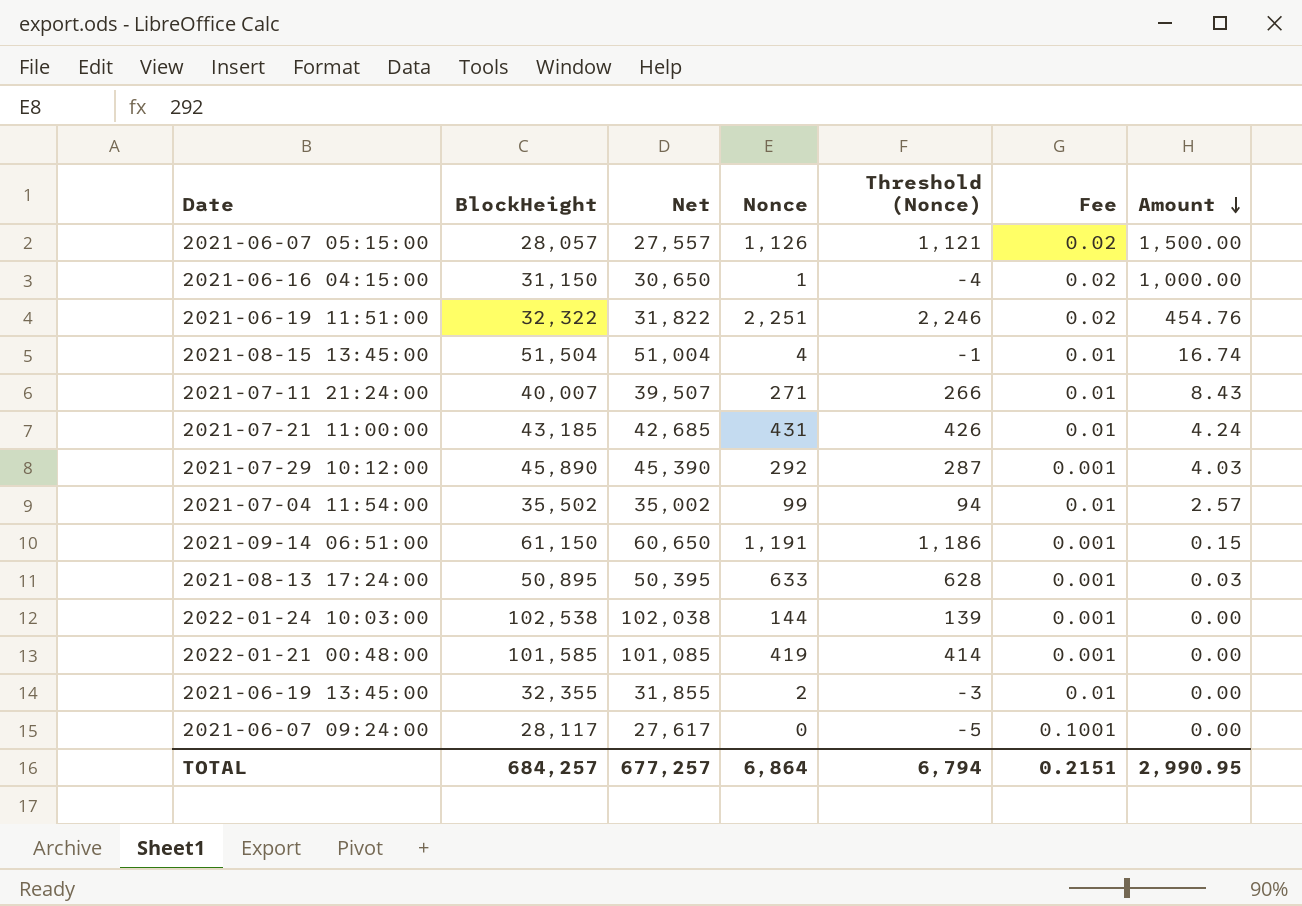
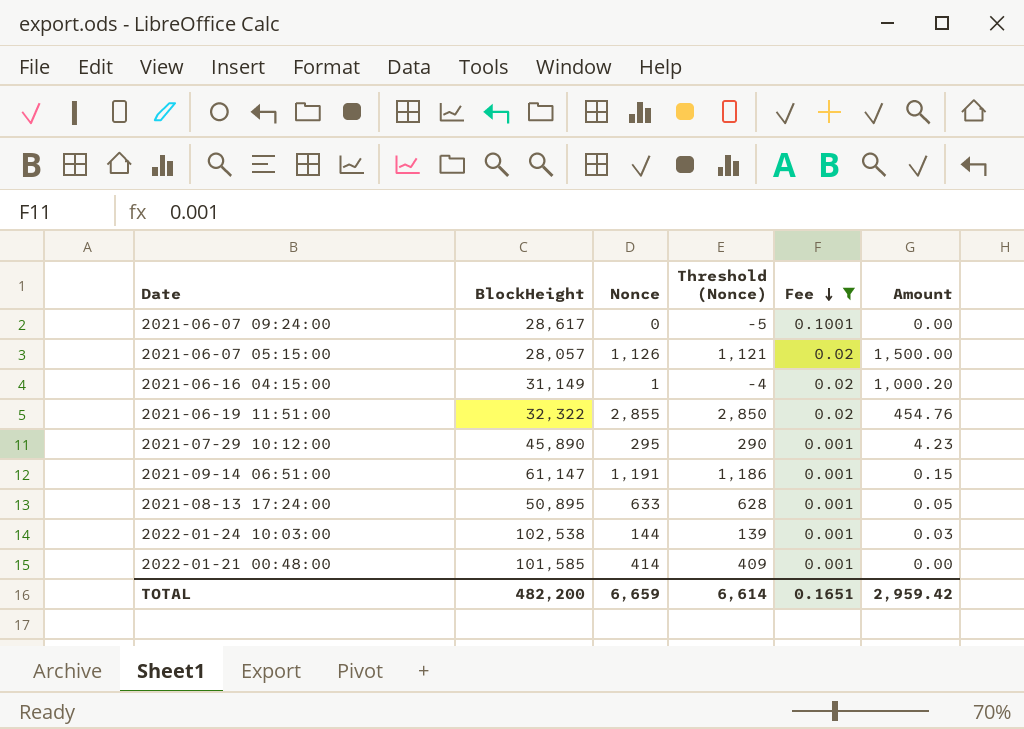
filter: none -> Fee != 0.01
row order: Amount descending -> Fee descending
column Net | formula: [BlockHeight] - 500 -> none
2021-06-07 09:24:00 | BlockHeight: 28,117 -> 28,617
2021-06-16 04:15:00 | BlockHeight: 31,150 -> 31,149
2021-06-16 04:15:00 | Amount: 1,000.00 -> 1,000.20
2021-06-19 11:51:00 | Nonce: 2,251 -> 2,855
2021-06-19 11:51:00 | Threshold (Nonce): 2,246 -> 2,850
2021-07-29 10:12:00 | Nonce: 292 -> 295
2021-07-29 10:12:00 | Threshold (Nonce): 287 -> 290
2021-07-29 10:12:00 | Amount: 4.03 -> 4.23
2021-09-14 06:51:00 | BlockHeight: 61,150 -> 61,147
2021-08-13 17:24:00 | Amount: 0.03 -> 0.05
2022-01-24 10:03:00 | Amount: 0.00 -> 0.03
2022-01-21 00:48:00 | Nonce: 419 -> 414
2022-01-21 00:48:00 | Threshold (Nonce): 414 -> 409
TOTAL | BlockHeight: 684,257 -> 482,200
TOTAL | Nonce: 6,864 -> 6,659
TOTAL | Threshold (Nonce): 6,794 -> 6,614
TOTAL | Fee: 0.2151 -> 0.1651
TOTAL | Amount: 2,990.95 -> 2,959.42

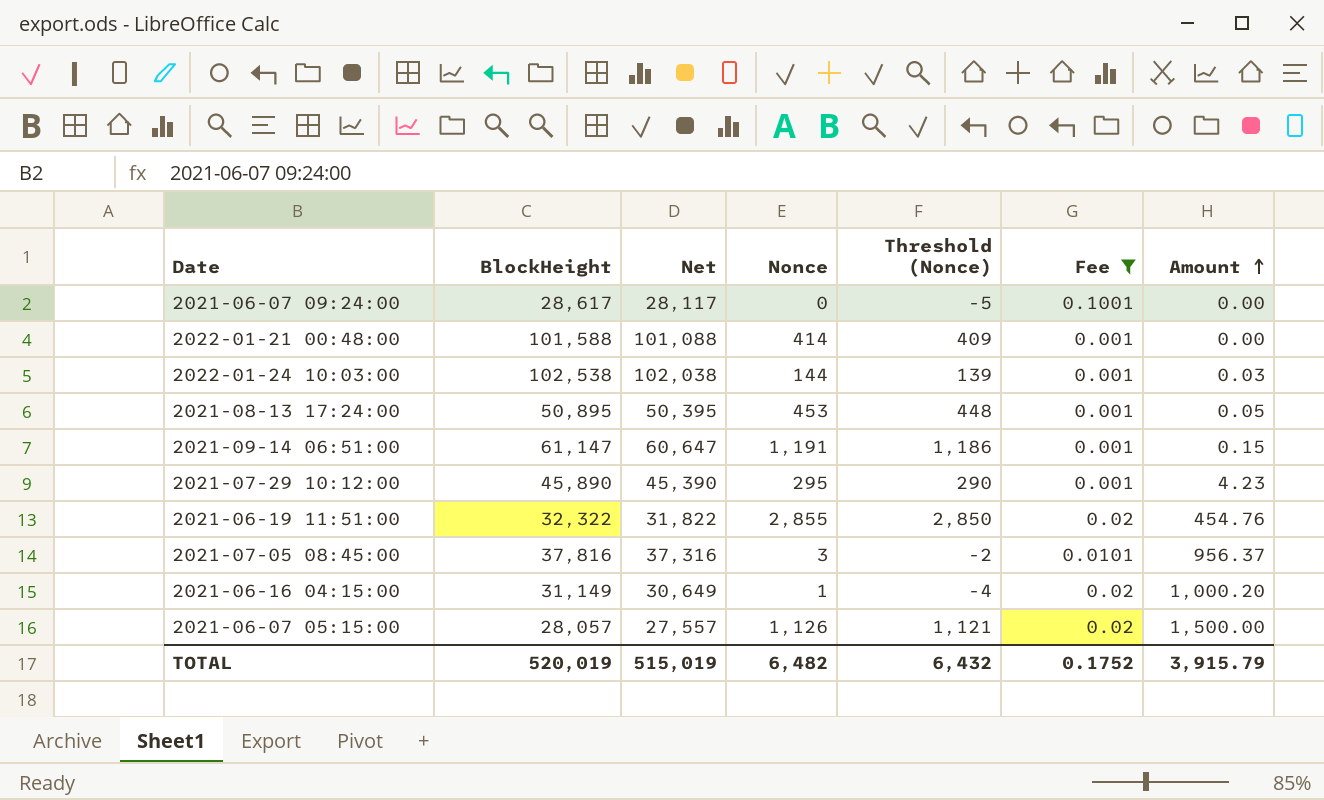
row order: Fee descending -> Amount ascending
column Net | formula: none -> [BlockHeight] - 500
2022-01-21 00:48:00 | BlockHeight: 101,585 -> 101,588
2021-08-13 17:24:00 | Nonce: 633 -> 453
2021-08-13 17:24:00 | Threshold (Nonce): 628 -> 448
row 2021-07-05 08:45:00: none -> 37,816 | 37,316 | 3 | -2 | 0.0101 | 956.37
TOTAL | BlockHeight: 482,200 -> 520,019
TOTAL | Nonce: 6,659 -> 6,482
TOTAL | Threshold (Nonce): 6,614 -> 6,432
TOTAL | Fee: 0.1651 -> 0.1752
TOTAL | Amount: 2,959.42 -> 3,915.79

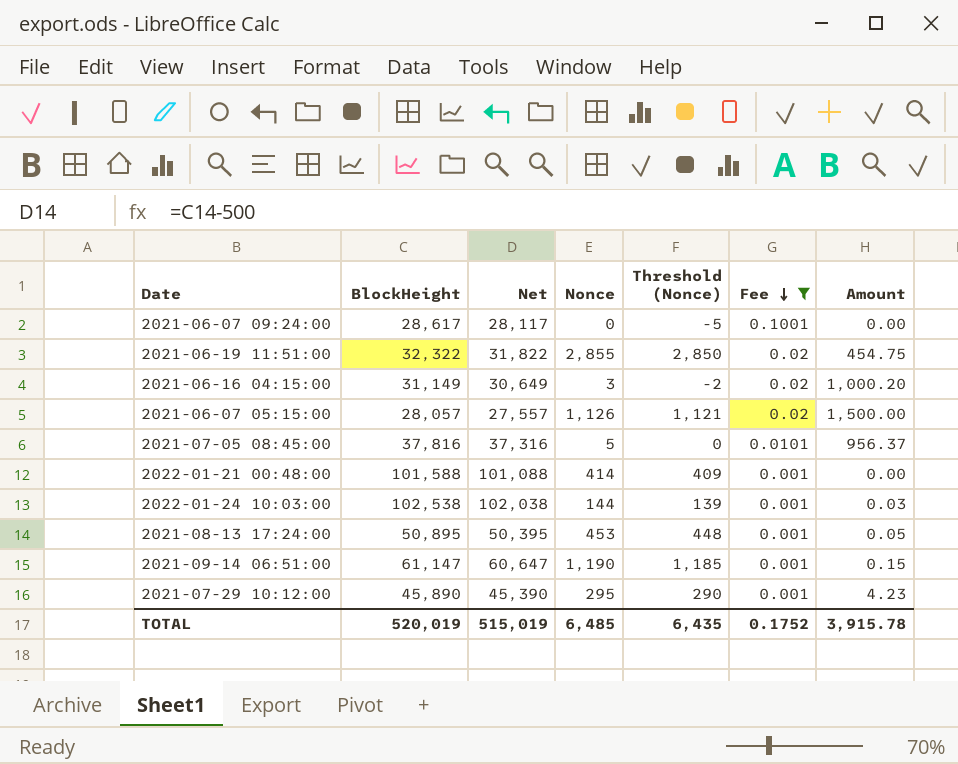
row order: Amount ascending -> Fee descending
2021-06-19 11:51:00 | Amount: 454.76 -> 454.75
2021-06-16 04:15:00 | Nonce: 1 -> 3
2021-06-16 04:15:00 | Threshold (Nonce): -4 -> -2
2021-07-05 08:45:00 | Nonce: 3 -> 5
2021-07-05 08:45:00 | Threshold (Nonce): -2 -> 0
2021-09-14 06:51:00 | Nonce: 1,191 -> 1,190
2021-09-14 06:51:00 | Threshold (Nonce): 1,186 -> 1,185
TOTAL | Nonce: 6,482 -> 6,485
TOTAL | Threshold (Nonce): 6,432 -> 6,435
TOTAL | Amount: 3,915.79 -> 3,915.78

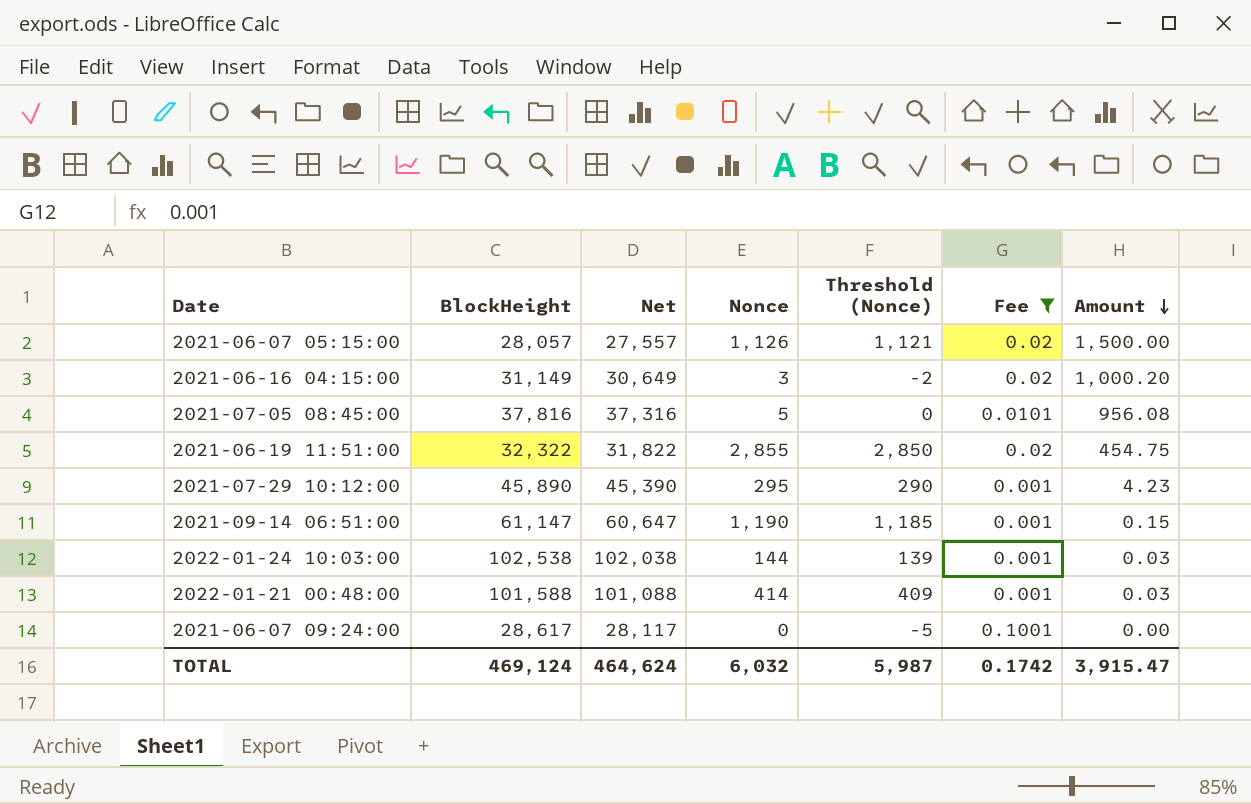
row order: Fee descending -> Amount descending
row 2021-08-13 17:24:00: 50,895 | 50,395 | 453 | 448 | 0.001 | 0.05 -> none
2021-07-05 08:45:00 | Amount: 956.37 -> 956.08
2022-01-21 00:48:00 | Amount: 0.00 -> 0.03
TOTAL | BlockHeight: 520,019 -> 469,124
TOTAL | Net: 515,019 -> 464,624
TOTAL | Nonce: 6,485 -> 6,032
TOTAL | Threshold (Nonce): 6,435 -> 5,987
TOTAL | Fee: 0.1752 -> 0.1742
TOTAL | Amount: 3,915.78 -> 3,915.47

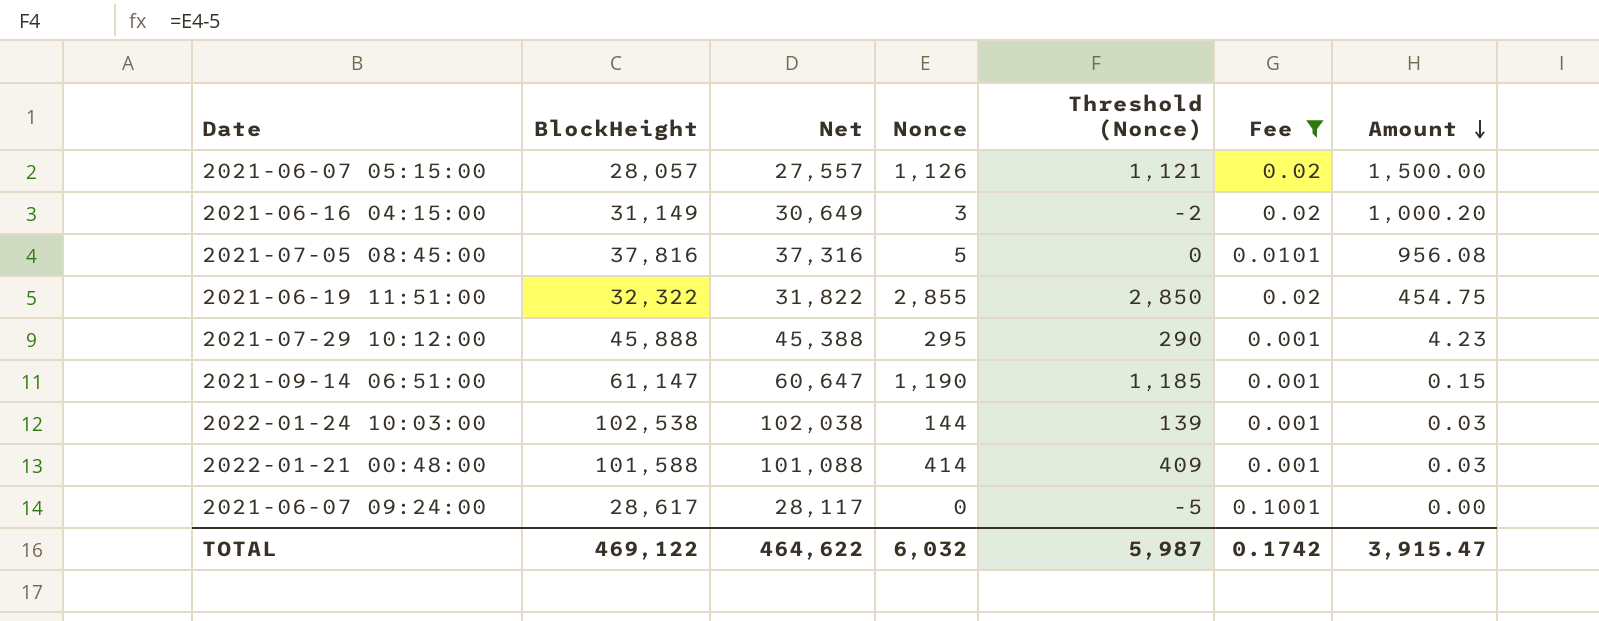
2021-07-29 10:12:00 | BlockHeight: 45,890 -> 45,888
2021-07-29 10:12:00 | Net: 45,390 -> 45,388
TOTAL | BlockHeight: 469,124 -> 469,122
TOTAL | Net: 464,624 -> 464,622

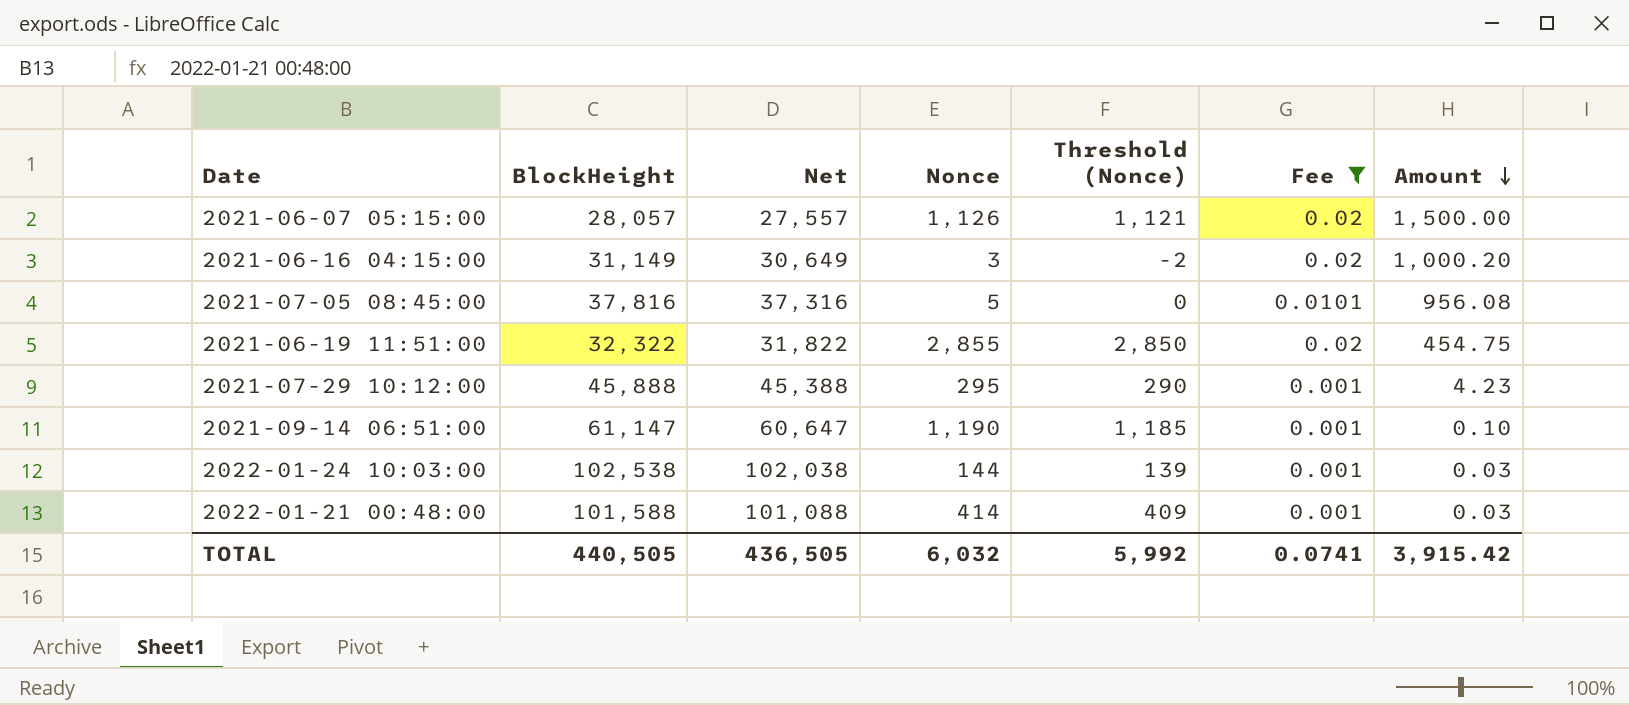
row 2021-06-07 09:24:00: 28,617 | 28,117 | 0 | -5 | 0.1001 | 0.00 -> none
2021-09-14 06:51:00 | Amount: 0.15 -> 0.10
TOTAL | BlockHeight: 469,122 -> 440,505
TOTAL | Net: 464,622 -> 436,505
TOTAL | Threshold (Nonce): 5,987 -> 5,992
TOTAL | Fee: 0.1742 -> 0.0741
TOTAL | Amount: 3,915.47 -> 3,915.42

